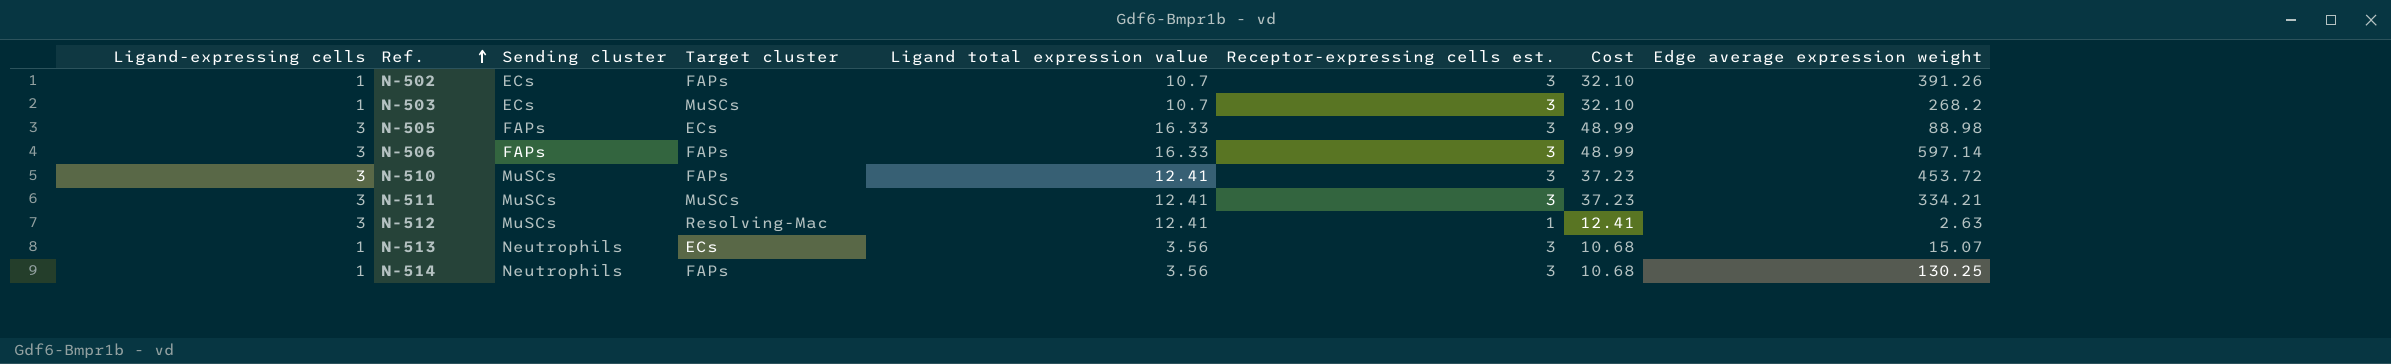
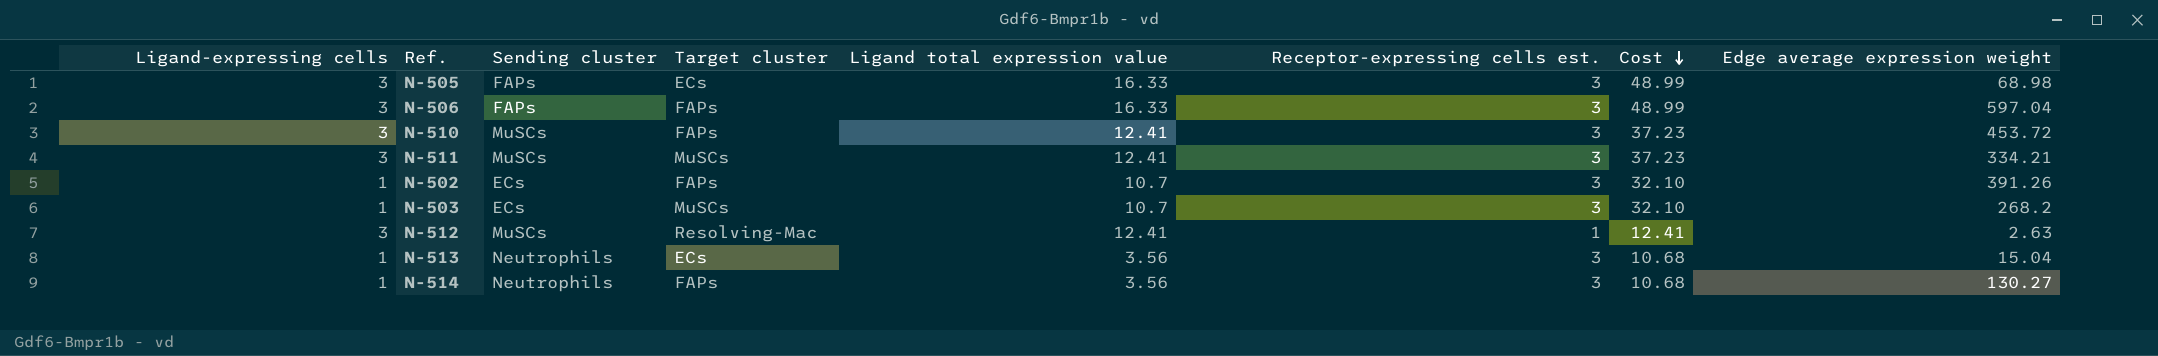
row order: Ref. ascending -> Cost descending
N-505 | Edge average expression weight: 88.98 -> 68.98
N-506 | Edge average expression weight: 597.14 -> 597.04
N-513 | Edge average expression weight: 15.07 -> 15.04
N-514 | Edge average expression weight: 130.25 -> 130.27

